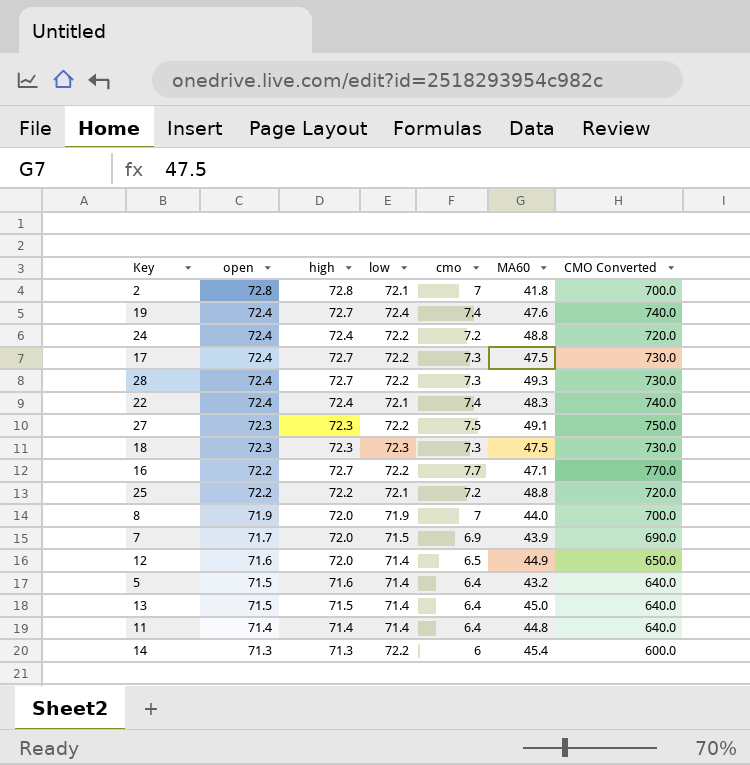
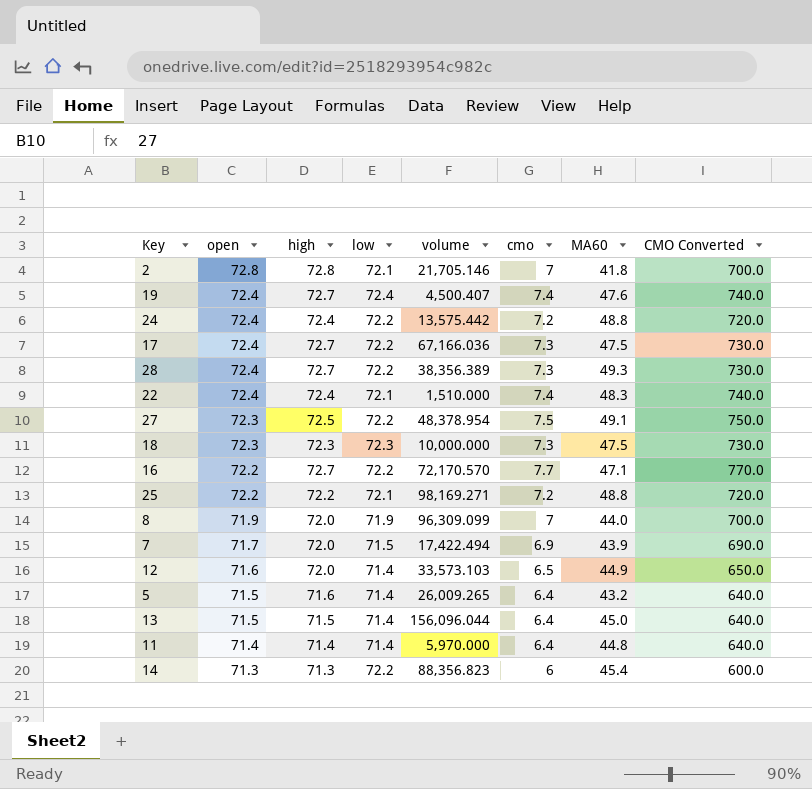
column volume | position: none -> 5
27 | high: 72.3 -> 72.5

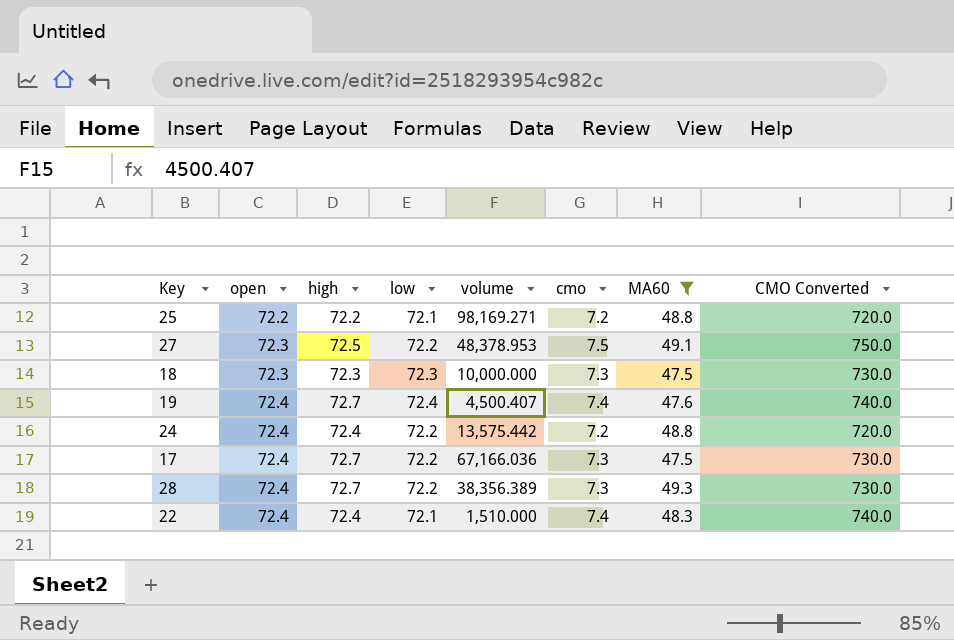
filter: none -> MA60 >= 47.5
row order: open descending -> open ascending
27 | volume: 48,378.954 -> 48,378.953

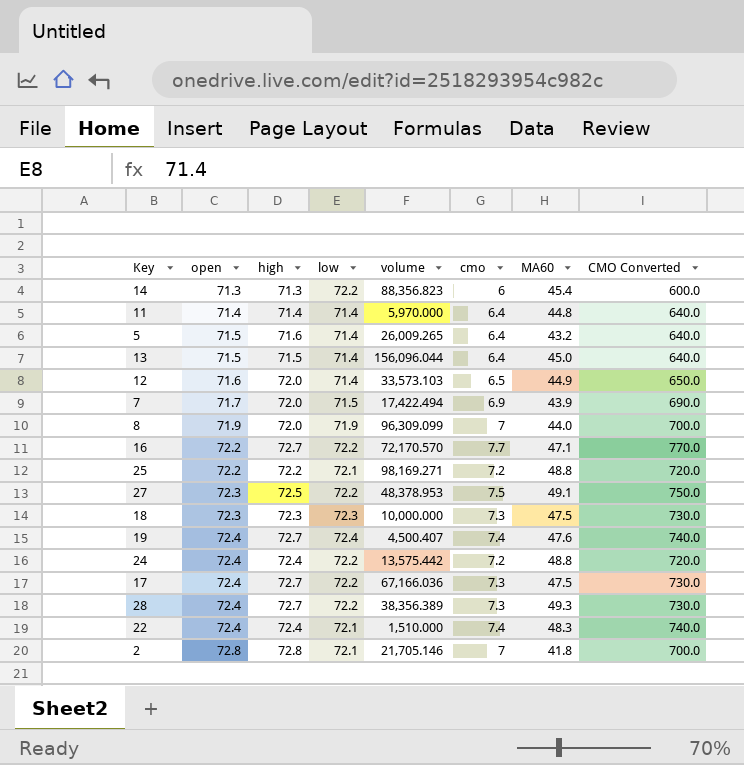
filter: MA60 >= 47.5 -> none

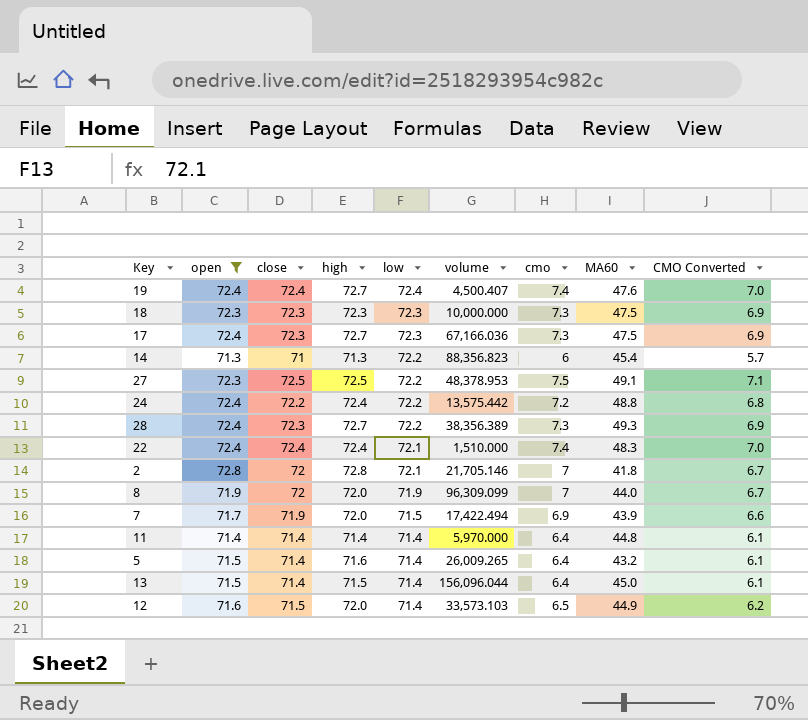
filter: none -> open != 72.2
row order: open ascending -> low descending
column close | position: none -> 3
column CMO Converted | formula: [cmo] * 100 -> [cmo] * 0.95
17 | low: 72.2 -> 72.3

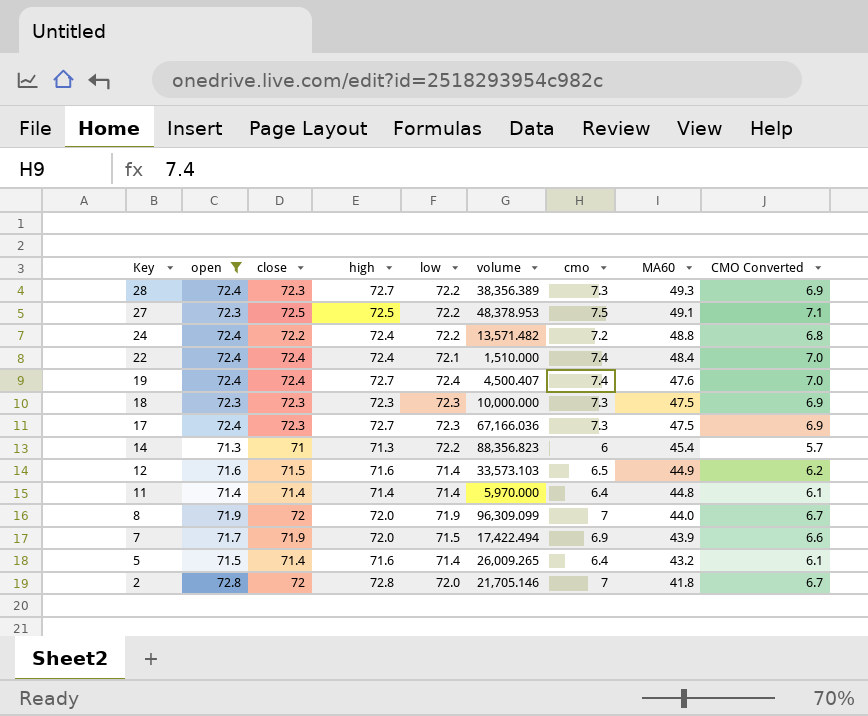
row order: low descending -> Key descending
row 13: 71.5 | 71.4 | 71.5 | 71.4 | 156,096.044 | 6.4 | 45.0 | 6.1 -> none
24 | volume: 13,575.442 -> 13,571.482
22 | MA60: 48.3 -> 48.4
12 | high: 72.0 -> 71.6
2 | low: 72.1 -> 72.0

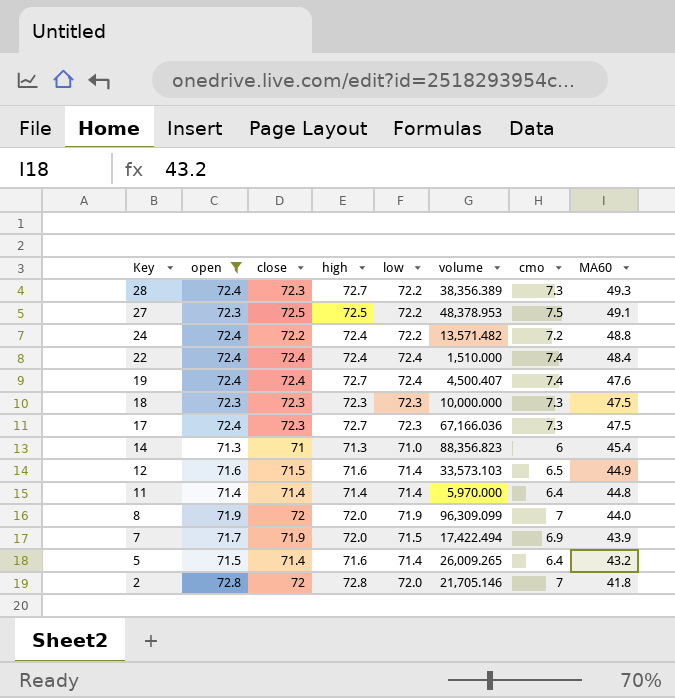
column CMO Converted | formula: [cmo] * 0.95 -> none
22 | low: 72.1 -> 72.4
14 | low: 72.2 -> 71.0

